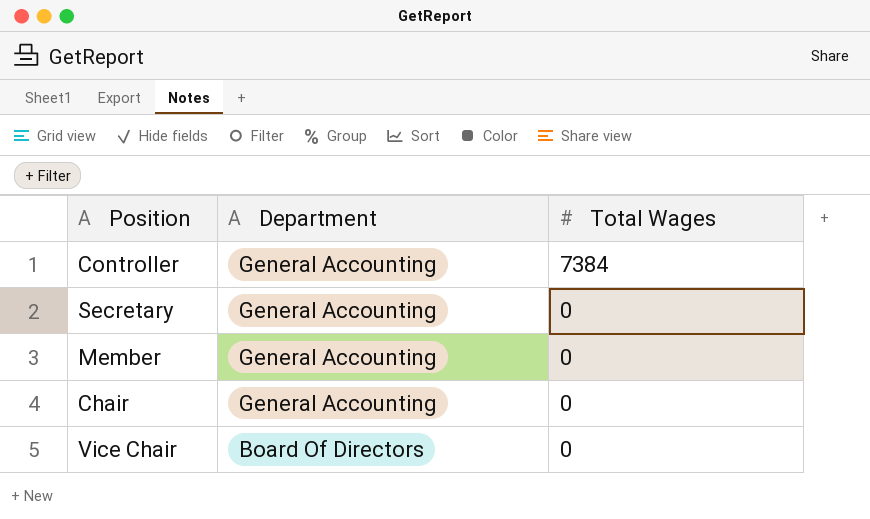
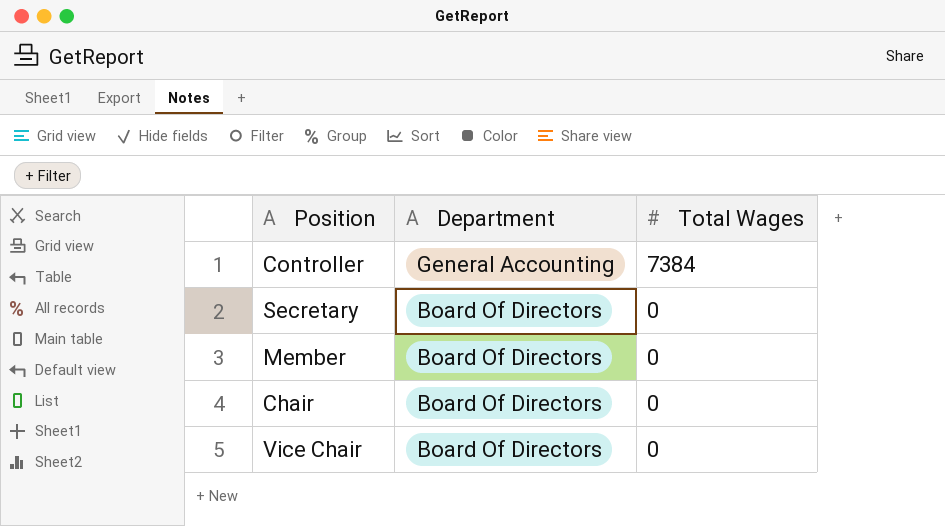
Secretary | Department: General Accounting -> Board Of Directors
Member | Department: General Accounting -> Board Of Directors
Chair | Department: General Accounting -> Board Of Directors

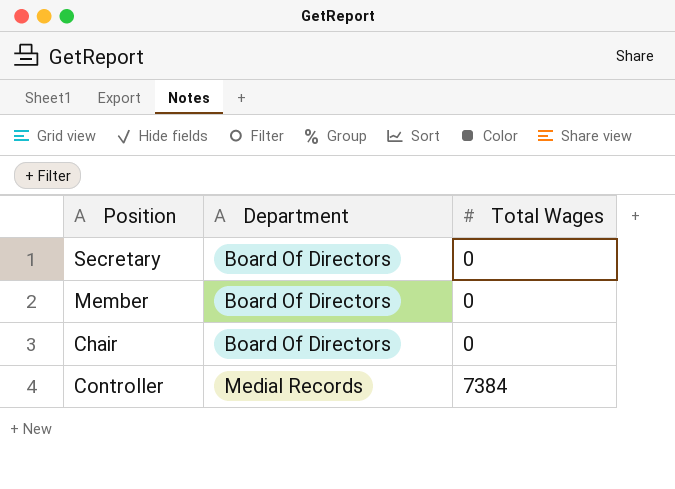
row order: Department descending -> Department ascending
row Vice Chair: Board Of Directors | 0 -> none
Controller | Department: General Accounting -> Medial Records

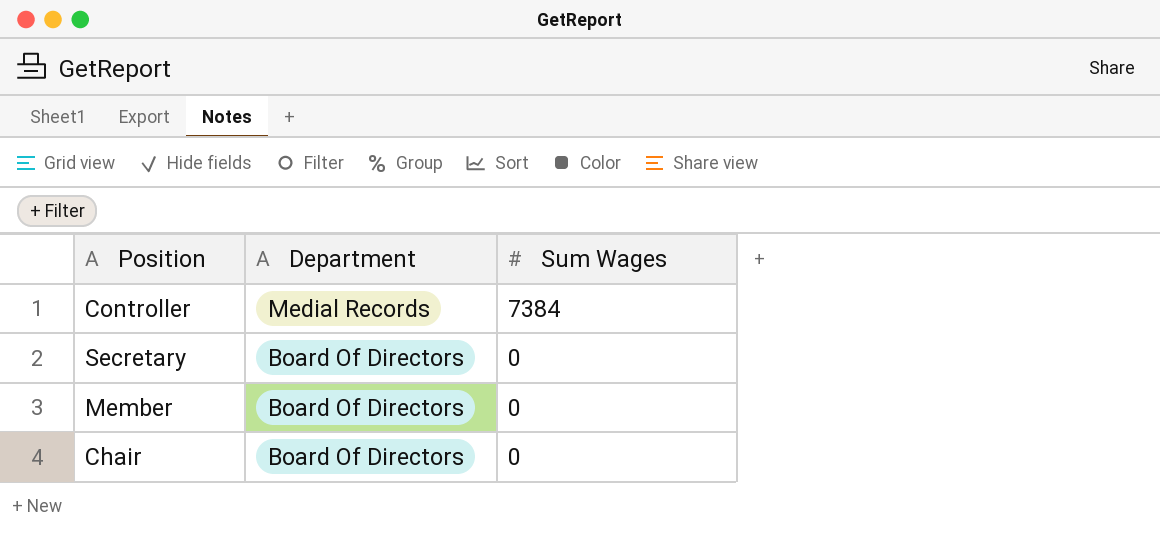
row order: Department ascending -> Department descending
column name: Total Wages -> Sum Wages

